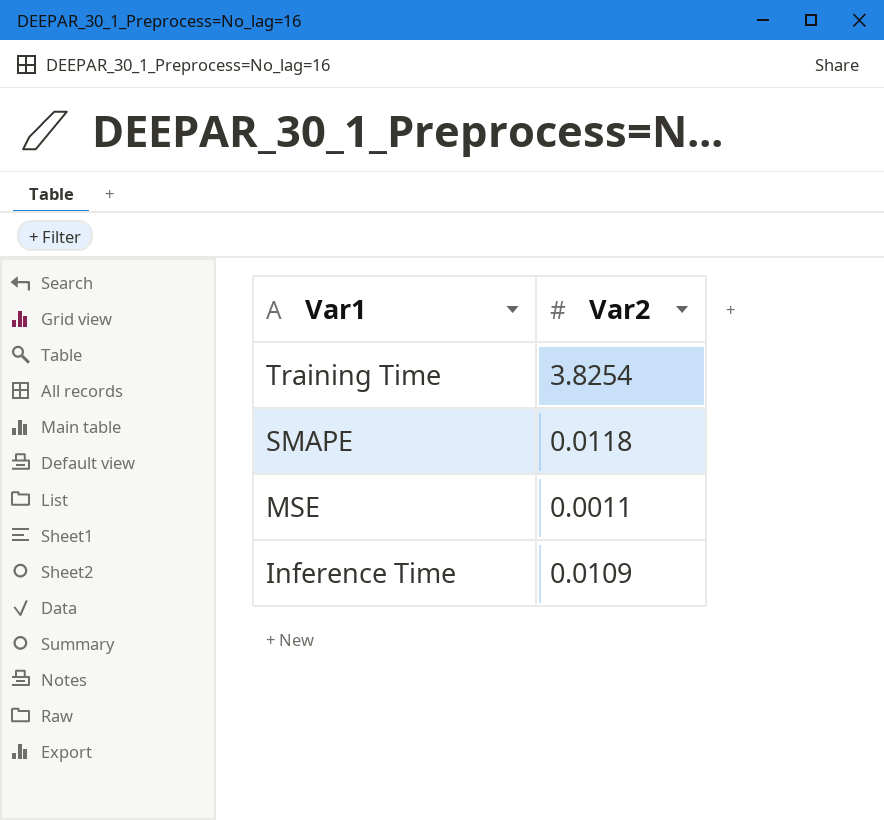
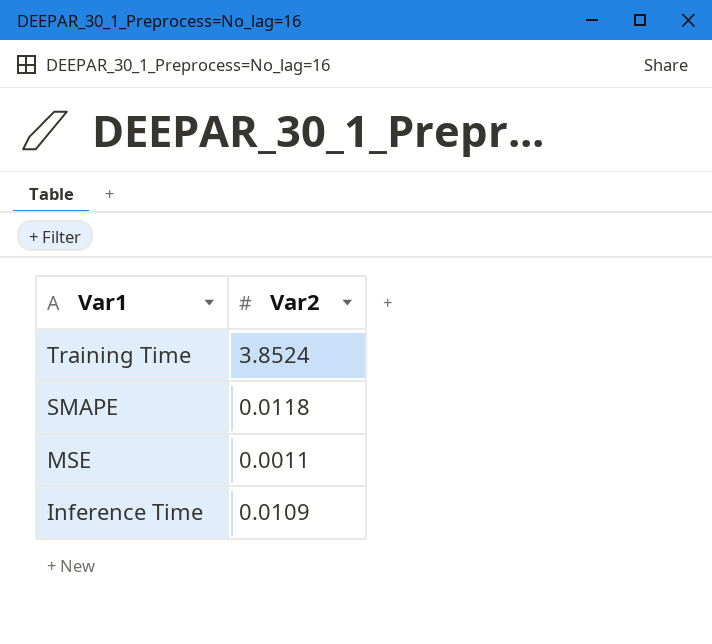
Training Time | Var2: 3.8254 -> 3.8524

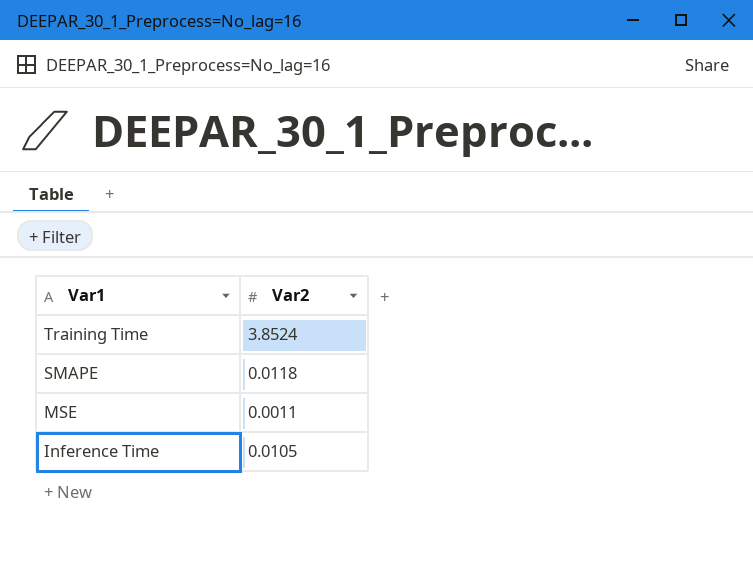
Inference Time | Var2: 0.0109 -> 0.0105

